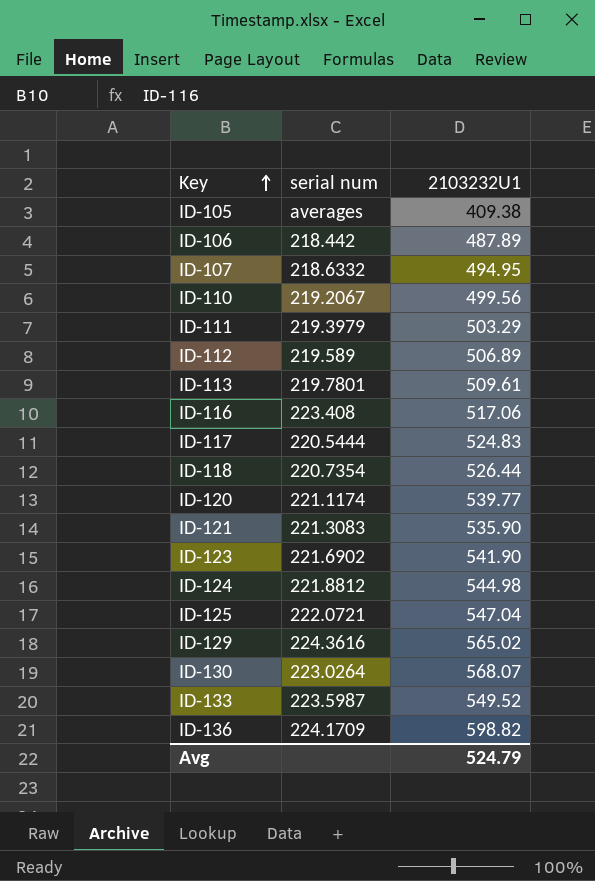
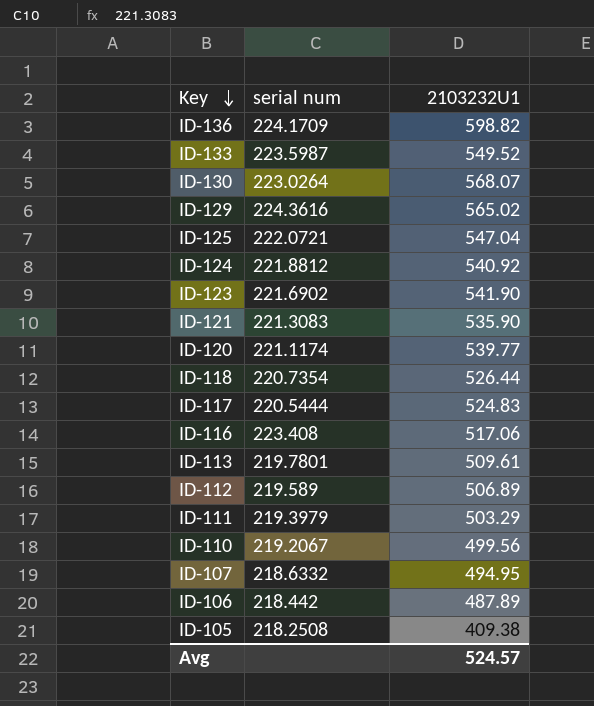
row order: Key ascending -> Key descending
ID-124 | 2103232U1: 544.98 -> 540.92
ID-105 | serial num: averages -> 218.2508
Avg | 2103232U1: 524.79 -> 524.57

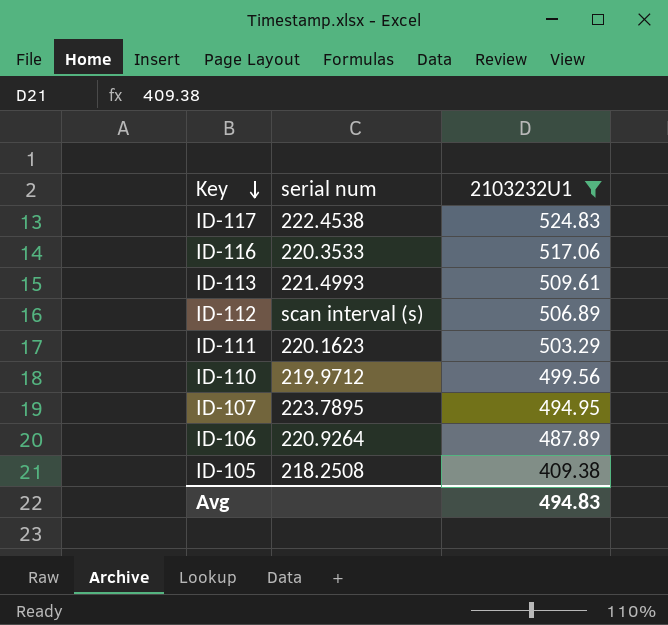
filter: none -> 2103232U1 <= 524.83
ID-117 | serial num: 220.5444 -> 222.4538
ID-116 | serial num: 223.408 -> 220.3533
ID-113 | serial num: 219.7801 -> 221.4993
ID-112 | serial num: 219.589 -> scan interval (s)
ID-111 | serial num: 219.3979 -> 220.1623
ID-110 | serial num: 219.2067 -> 219.9712
ID-107 | serial num: 218.6332 -> 223.7895
ID-106 | serial num: 218.442 -> 220.9264
Avg | 2103232U1: 524.57 -> 494.83

